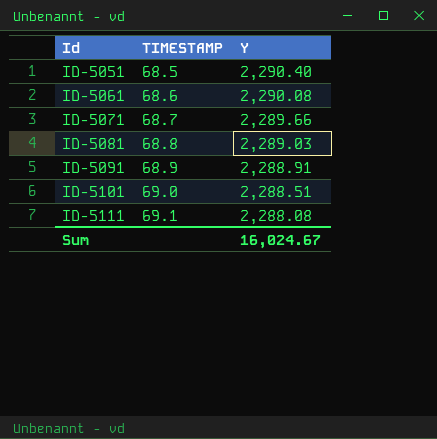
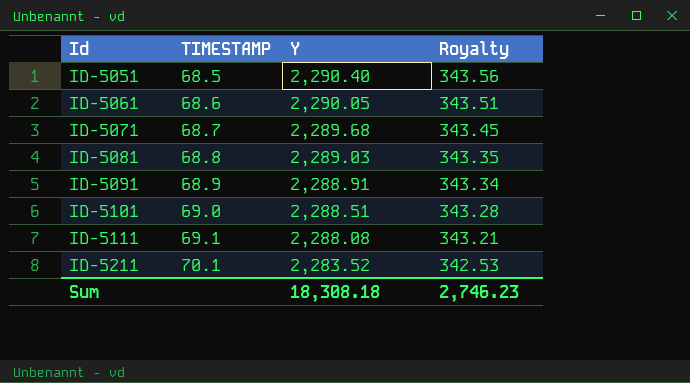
column Royalty | formula: none -> [Y] * 0.15
ID-5061 | Y: 2,290.08 -> 2,290.05
ID-5071 | Y: 2,289.66 -> 2,289.68
row ID-5211: none -> 70.1 | 2,283.52 | 342.53
Sum | Y: 16,024.67 -> 18,308.18

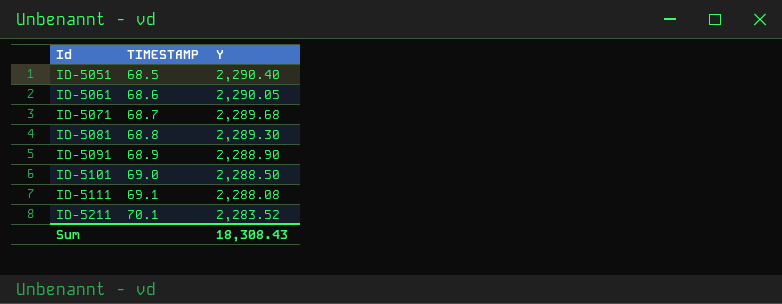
column Royalty | formula: [Y] * 0.15 -> none
ID-5081 | Y: 2,289.03 -> 2,289.30
ID-5091 | Y: 2,288.91 -> 2,288.90
ID-5101 | Y: 2,288.51 -> 2,288.50
Sum | Y: 18,308.18 -> 18,308.43

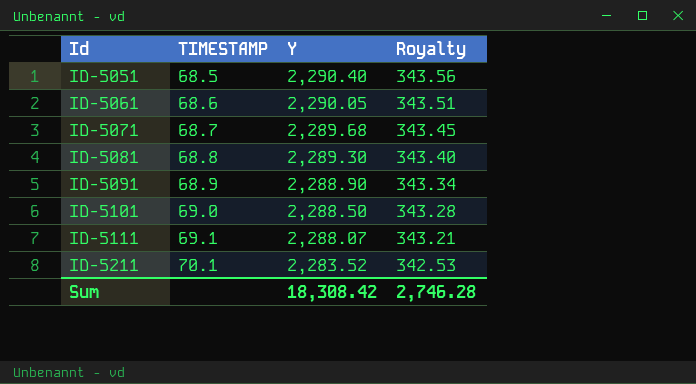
column Royalty | formula: none -> [Y] * 0.15
ID-5111 | Y: 2,288.08 -> 2,288.07
Sum | Y: 18,308.43 -> 18,308.42

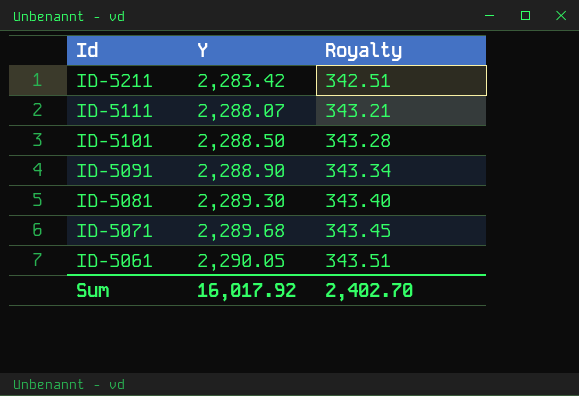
row order: Id ascending -> Id descending
column TIMESTAMP | position: 2 -> none
row ID-5051: 68.5 | 2,290.40 | 343.56 -> none
ID-5211 | Y: 2,283.52 -> 2,283.42
ID-5211 | Royalty: 342.53 -> 342.51
Sum | Y: 18,308.42 -> 16,017.92
Sum | Royalty: 2,746.28 -> 2,402.70

